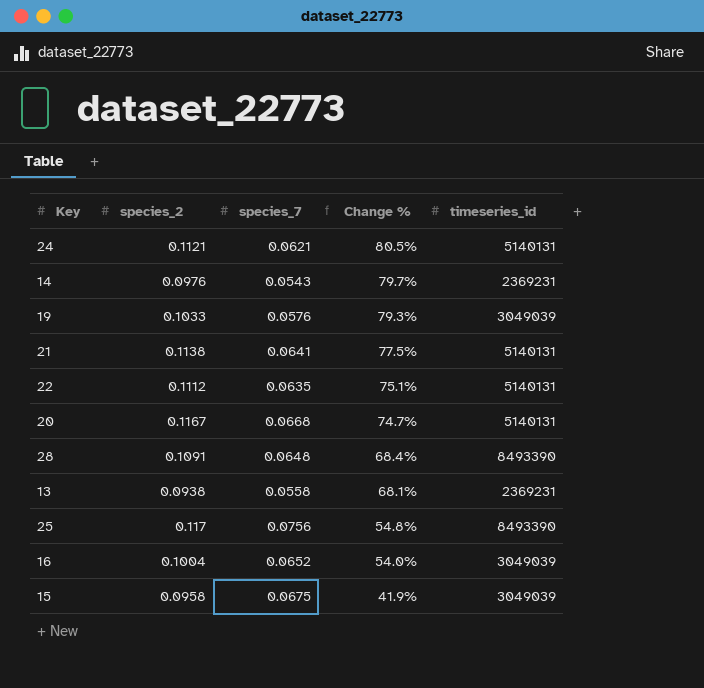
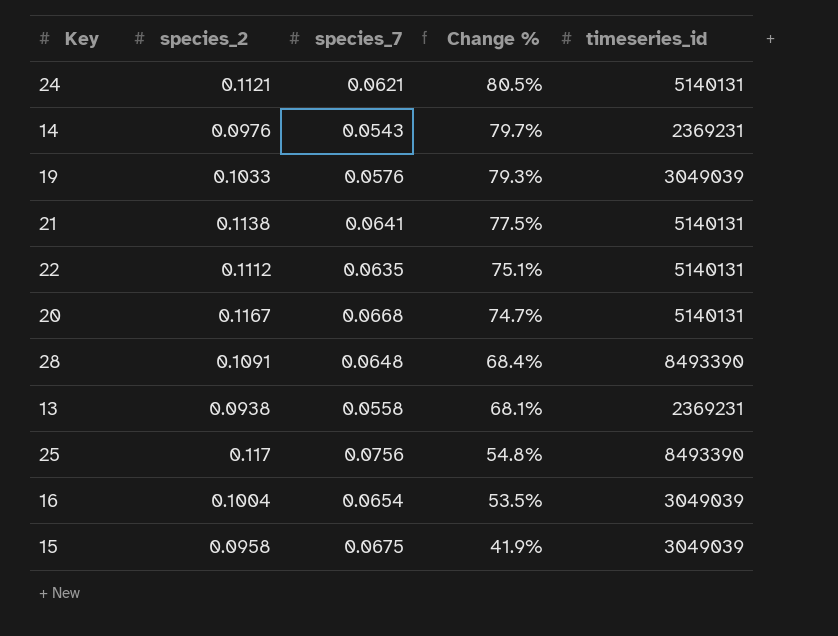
16 | species_7: 0.0652 -> 0.0654
16 | Change %: 54.0% -> 53.5%

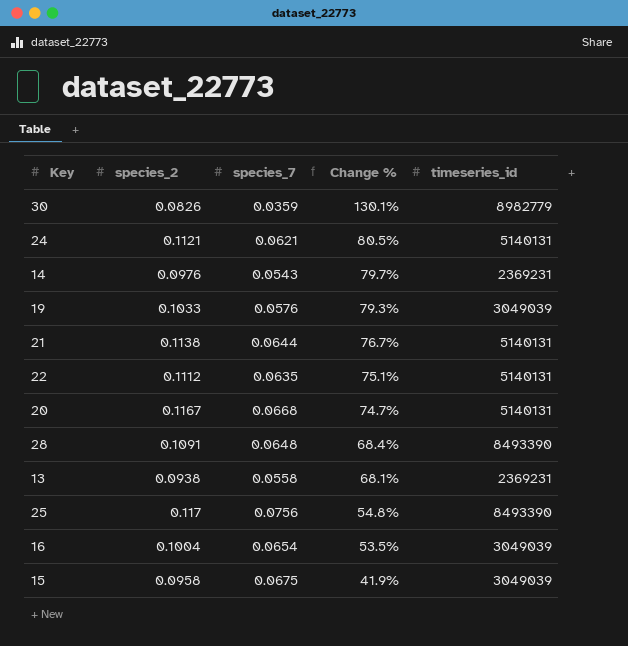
row 30: none -> 0.0826 | 0.0359 | 130.1% | 8982779
21 | species_7: 0.0641 -> 0.0644
21 | Change %: 77.5% -> 76.7%

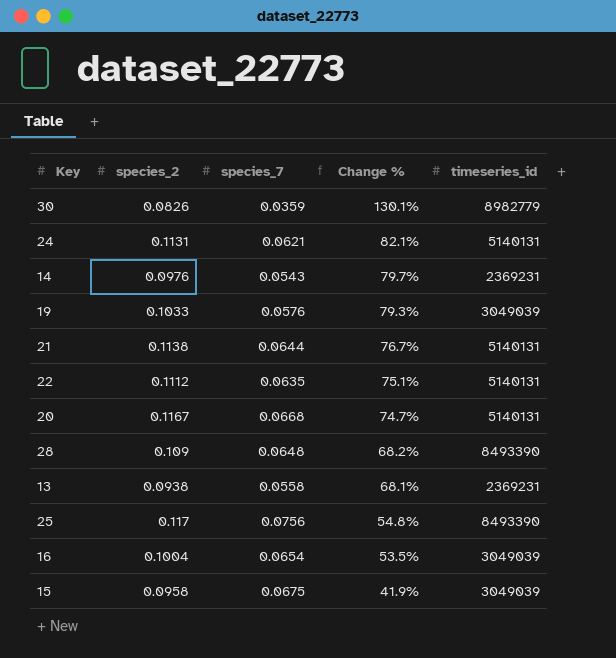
24 | species_2: 0.1121 -> 0.1131
24 | Change %: 80.5% -> 82.1%
28 | species_2: 0.1091 -> 0.109
28 | Change %: 68.4% -> 68.2%

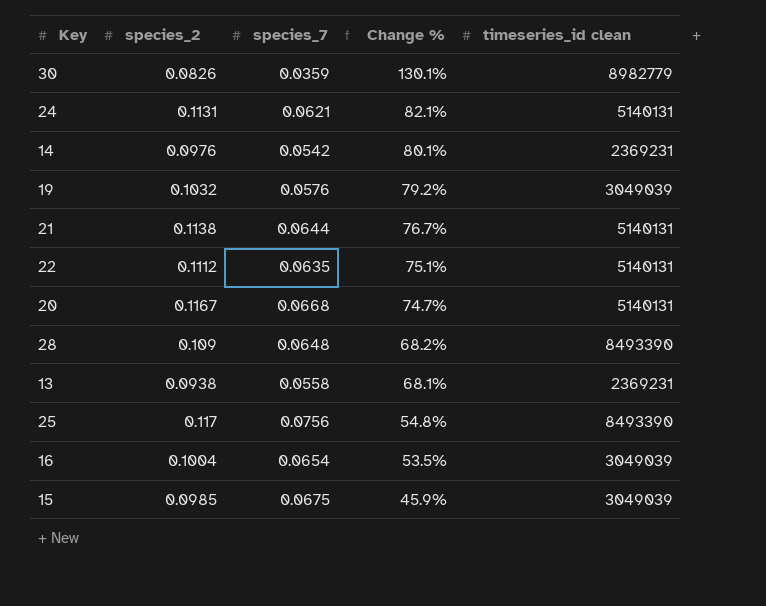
column name: timeseries_id -> timeseries_id clean
14 | species_7: 0.0543 -> 0.0542
14 | Change %: 79.7% -> 80.1%
19 | species_2: 0.1033 -> 0.1032
19 | Change %: 79.3% -> 79.2%
15 | species_2: 0.0958 -> 0.0985
15 | Change %: 41.9% -> 45.9%

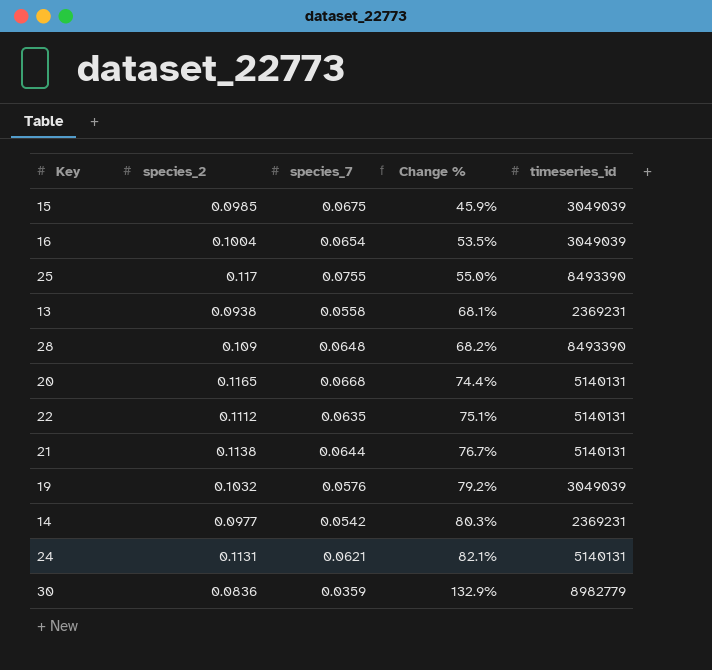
row order: Change % descending -> Change % ascending
column name: timeseries_id clean -> timeseries_id
25 | species_7: 0.0756 -> 0.0755
25 | Change %: 54.8% -> 55.0%
20 | species_2: 0.1167 -> 0.1165
20 | Change %: 74.7% -> 74.4%
14 | species_2: 0.0976 -> 0.0977
14 | Change %: 80.1% -> 80.3%
30 | species_2: 0.0826 -> 0.0836
30 | Change %: 130.1% -> 132.9%

